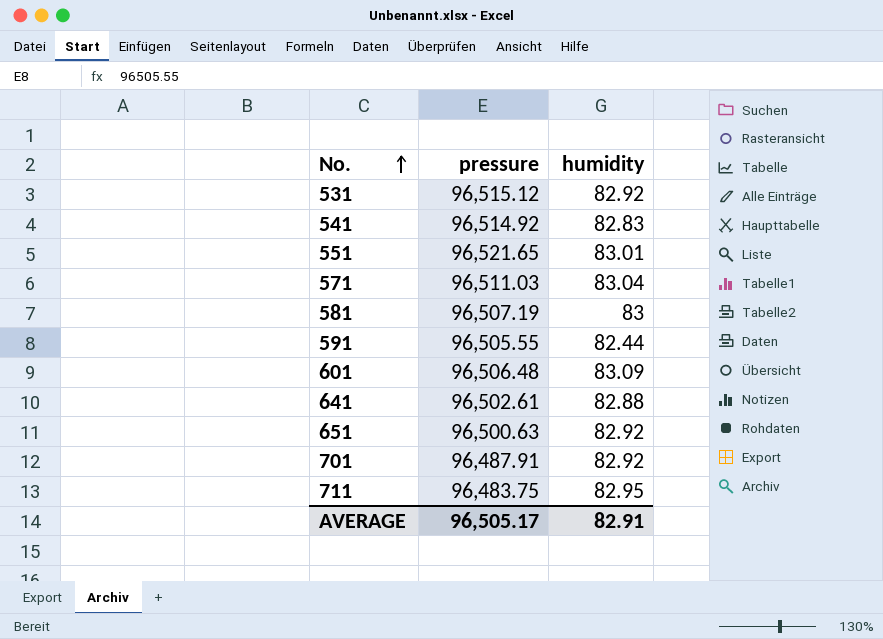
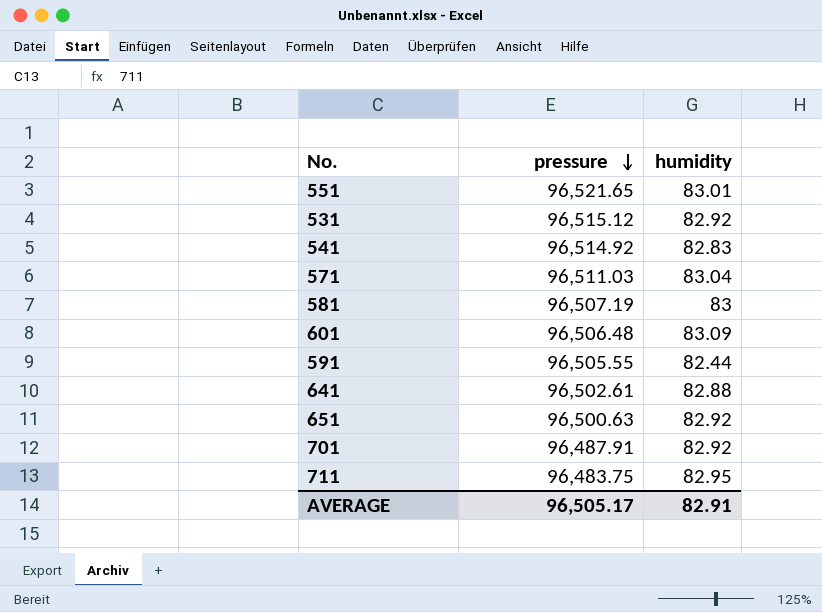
row order: No. ascending -> pressure descending

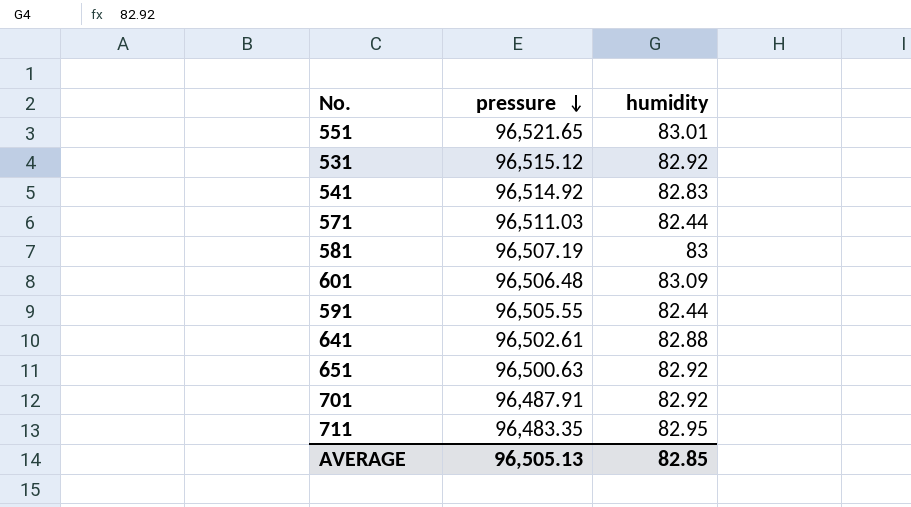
571 | humidity: 83.04 -> 82.44
711 | pressure: 96,483.75 -> 96,483.35
AVERAGE | pressure: 96,505.17 -> 96,505.13
AVERAGE | humidity: 82.91 -> 82.85

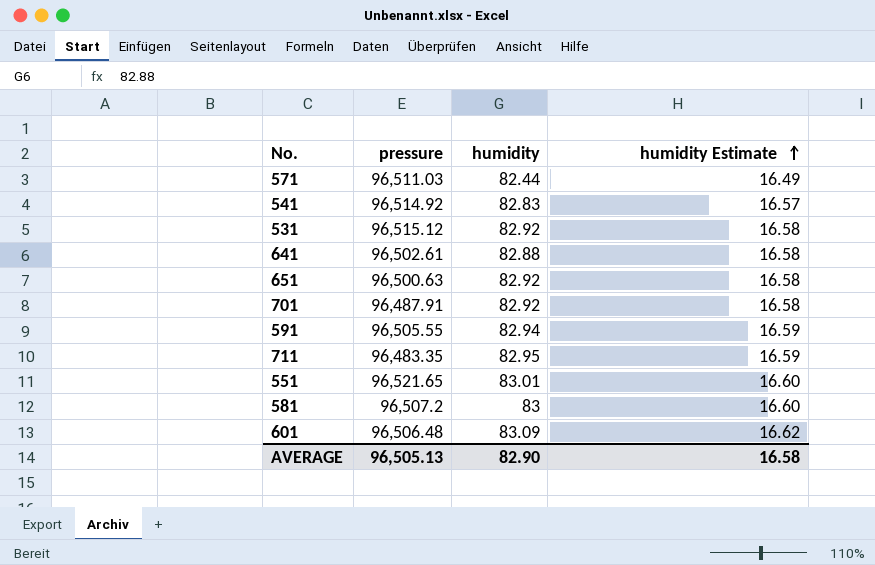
row order: pressure descending -> humidity Estimate ascending
column humidity Estimate | formula: none -> [humidity] * 0.2
591 | humidity: 82.44 -> 82.94
581 | pressure: 96,507.19 -> 96,507.2
AVERAGE | humidity: 82.85 -> 82.90

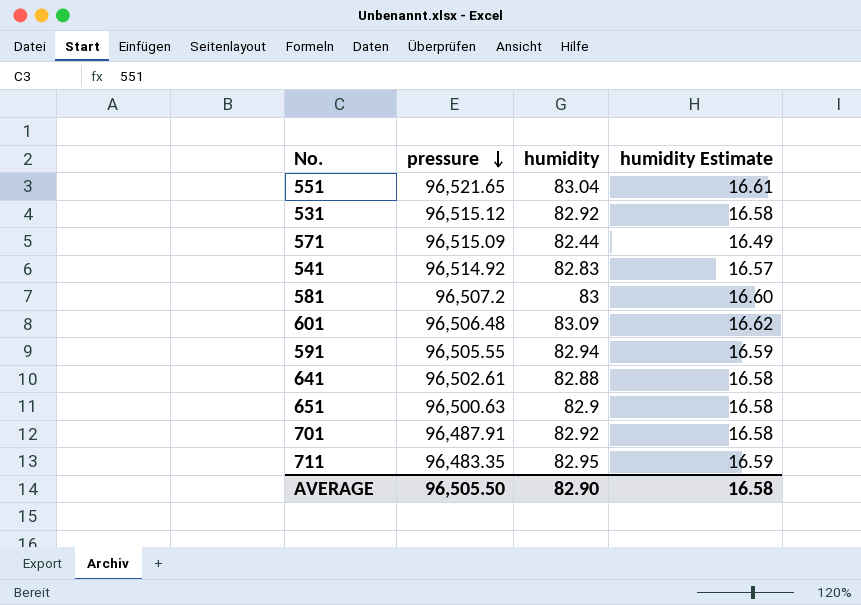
row order: humidity Estimate ascending -> pressure descending
551 | humidity: 83.01 -> 83.04
551 | humidity Estimate: 16.60 -> 16.61
571 | pressure: 96,511.03 -> 96,515.09
651 | humidity: 82.92 -> 82.9
AVERAGE | pressure: 96,505.13 -> 96,505.50

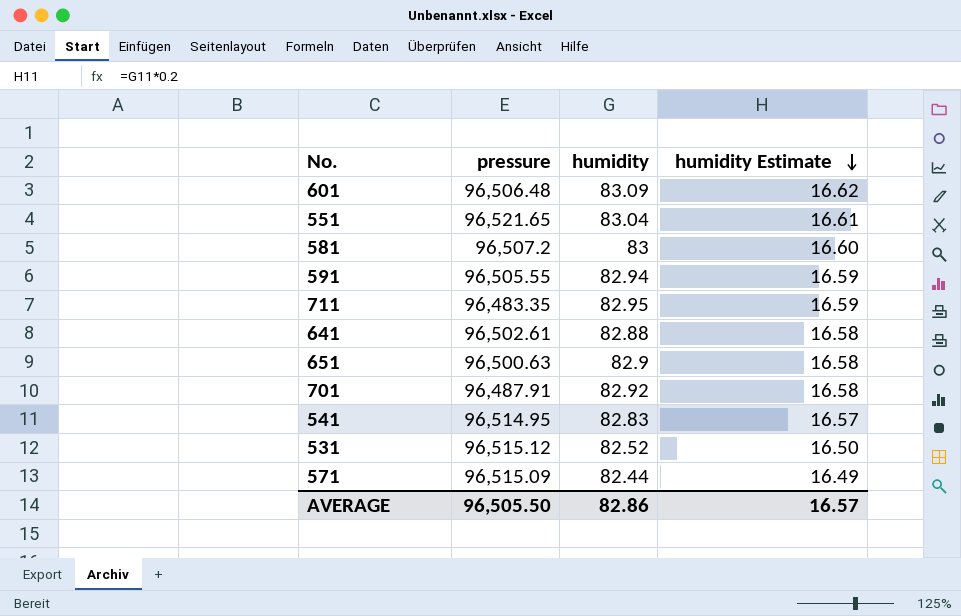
row order: pressure descending -> humidity Estimate descending
541 | pressure: 96,514.92 -> 96,514.95
531 | humidity: 82.92 -> 82.52
531 | humidity Estimate: 16.58 -> 16.50
AVERAGE | humidity: 82.90 -> 82.86
AVERAGE | humidity Estimate: 16.58 -> 16.57

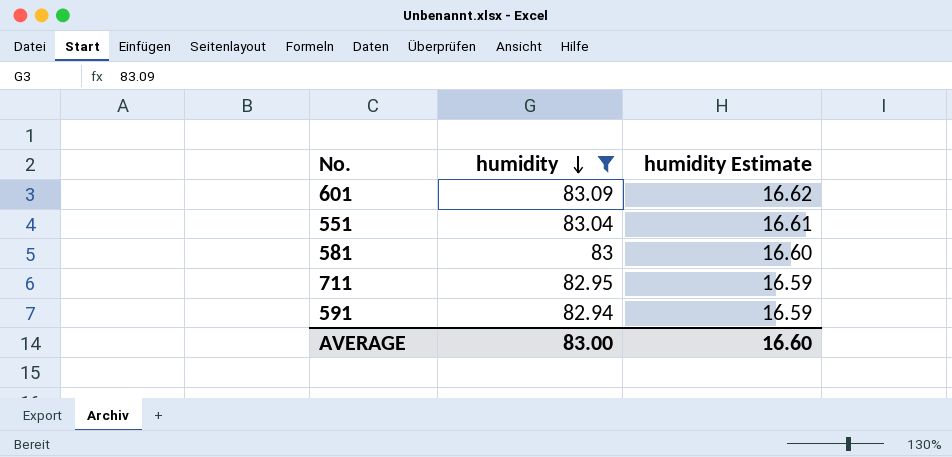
filter: none -> humidity >= 82.94
row order: humidity Estimate descending -> humidity descending
column pressure | position: 2 -> none
AVERAGE | humidity: 82.86 -> 83.00
AVERAGE | humidity Estimate: 16.57 -> 16.60

